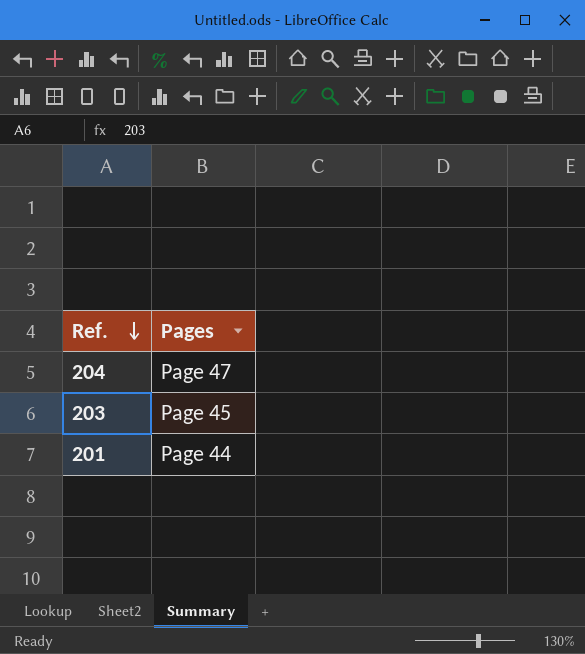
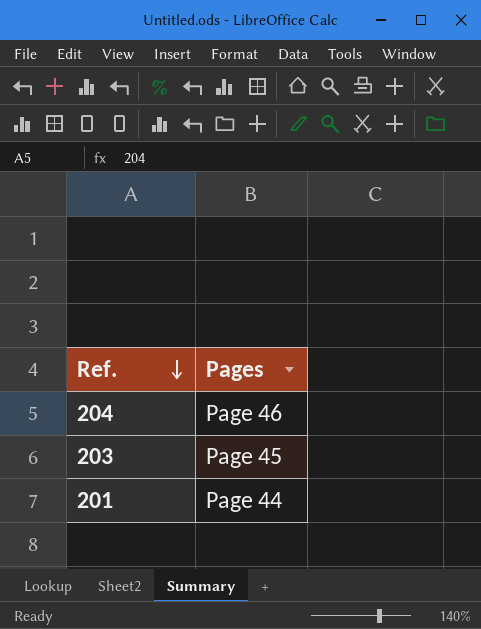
204 | Pages: Page 47 -> Page 46

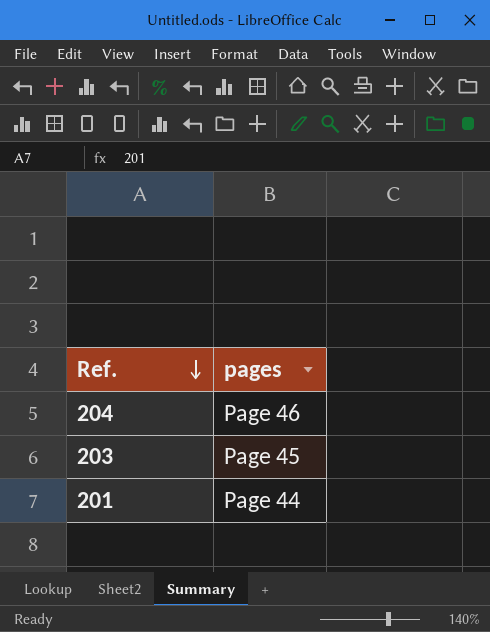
column name: Pages -> pages

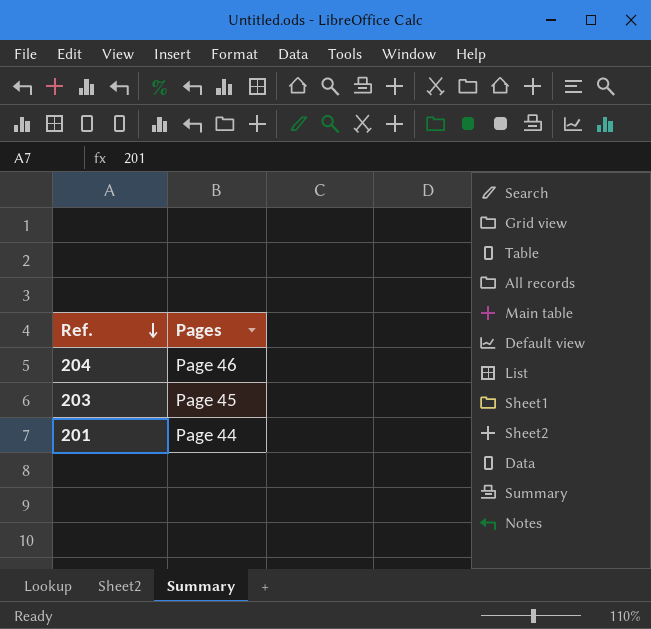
column name: pages -> Pages

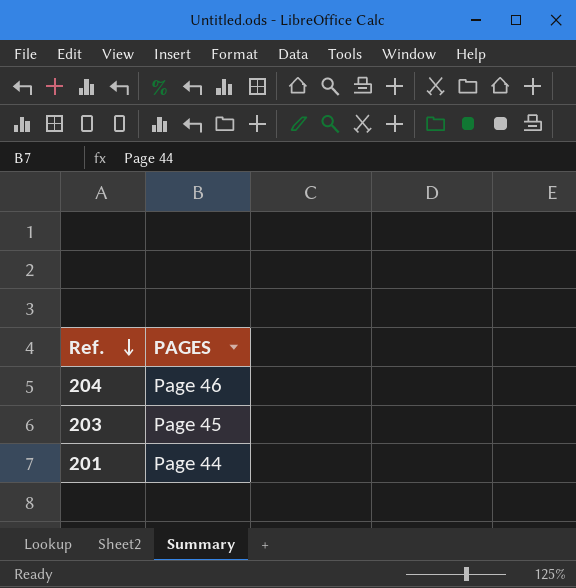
column name: Pages -> PAGES

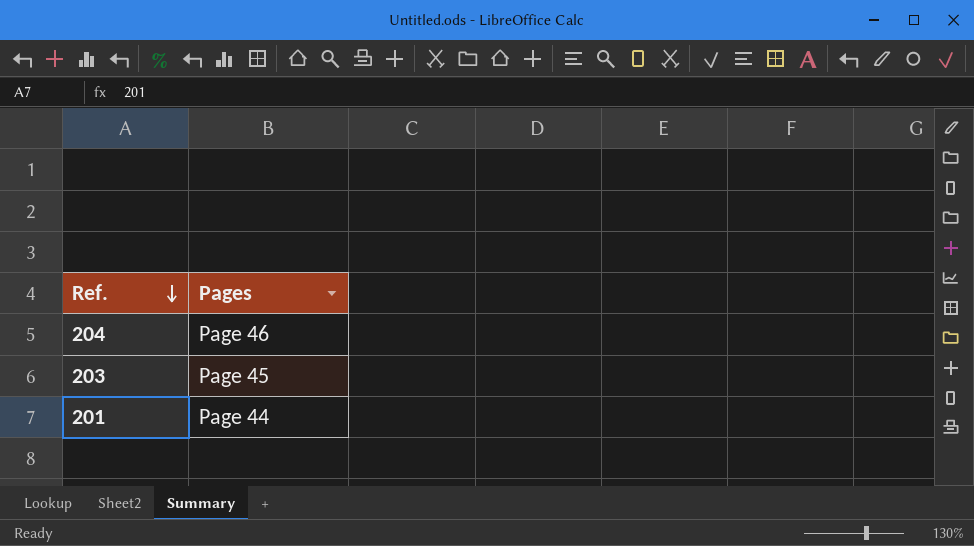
column name: PAGES -> Pages

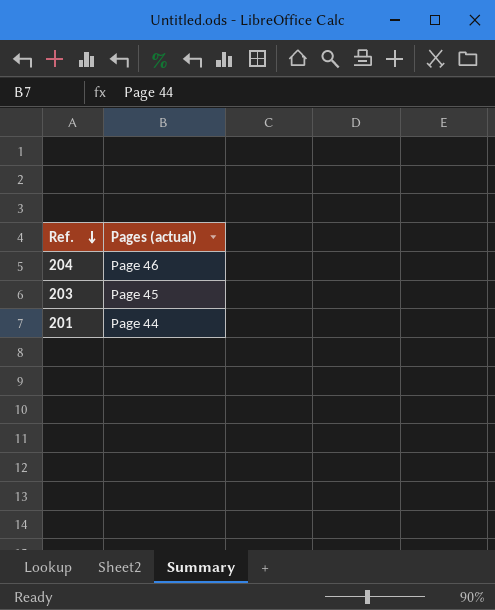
column name: Pages -> Pages (actual)

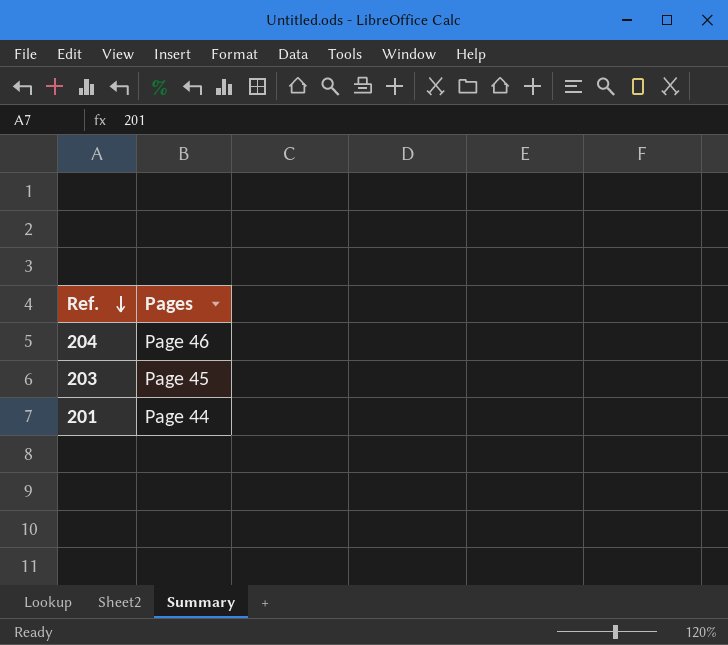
column name: Pages (actual) -> Pages

